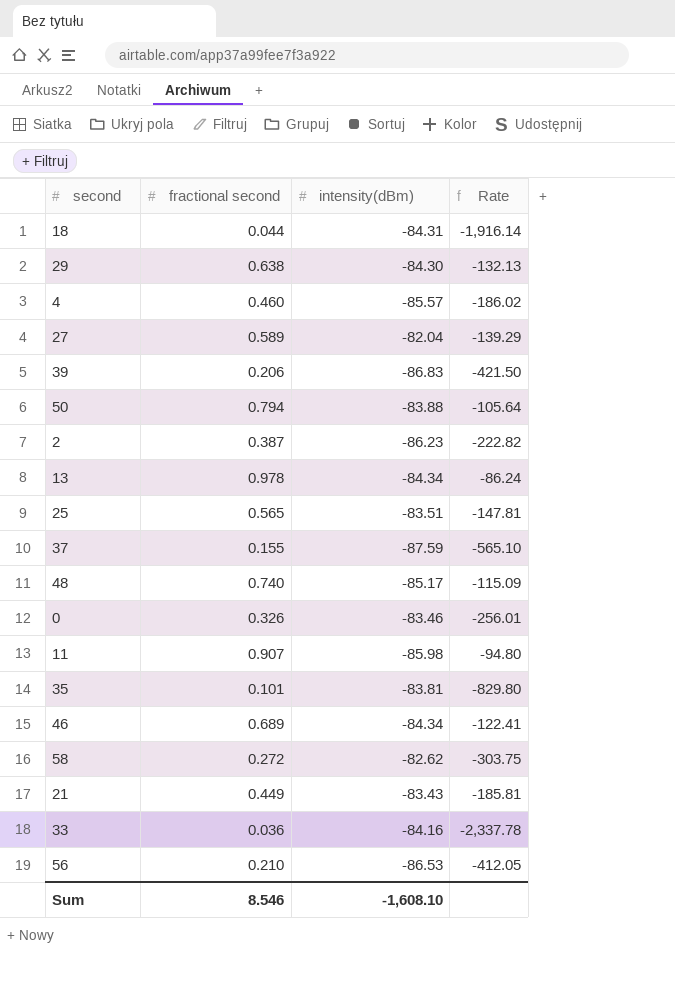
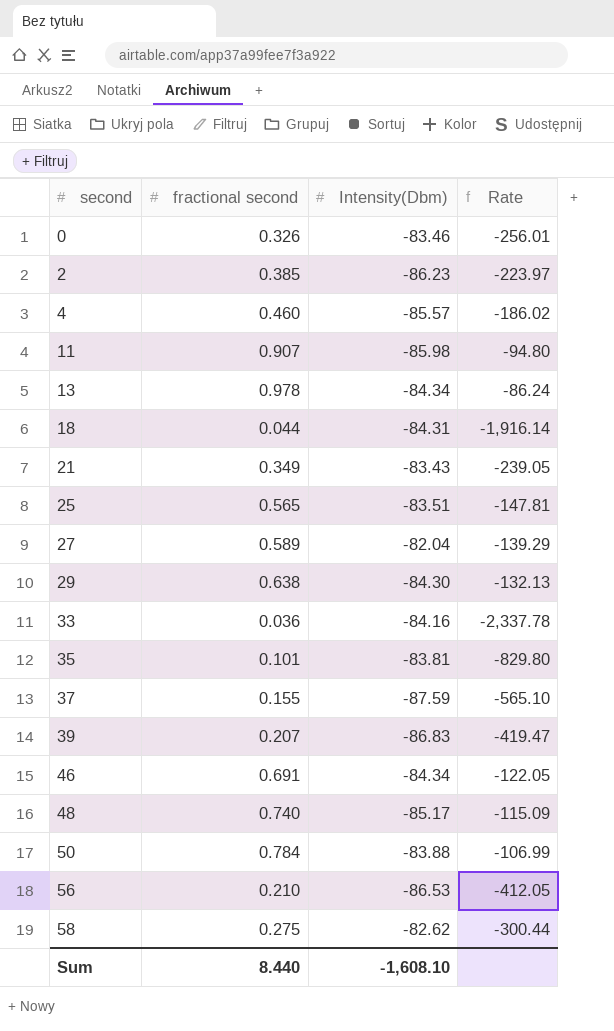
row order: none -> second ascending
column name: intensity(dBm) -> Intensity(Dbm)
2 | fractional second: 0.387 -> 0.385
2 | Rate: -222.82 -> -223.97
21 | fractional second: 0.449 -> 0.349
21 | Rate: -185.81 -> -239.05
39 | fractional second: 0.206 -> 0.207
39 | Rate: -421.50 -> -419.47
46 | fractional second: 0.689 -> 0.691
46 | Rate: -122.41 -> -122.05
50 | fractional second: 0.794 -> 0.784
50 | Rate: -105.64 -> -106.99
58 | fractional second: 0.272 -> 0.275
58 | Rate: -303.75 -> -300.44
Sum | fractional second: 8.546 -> 8.440

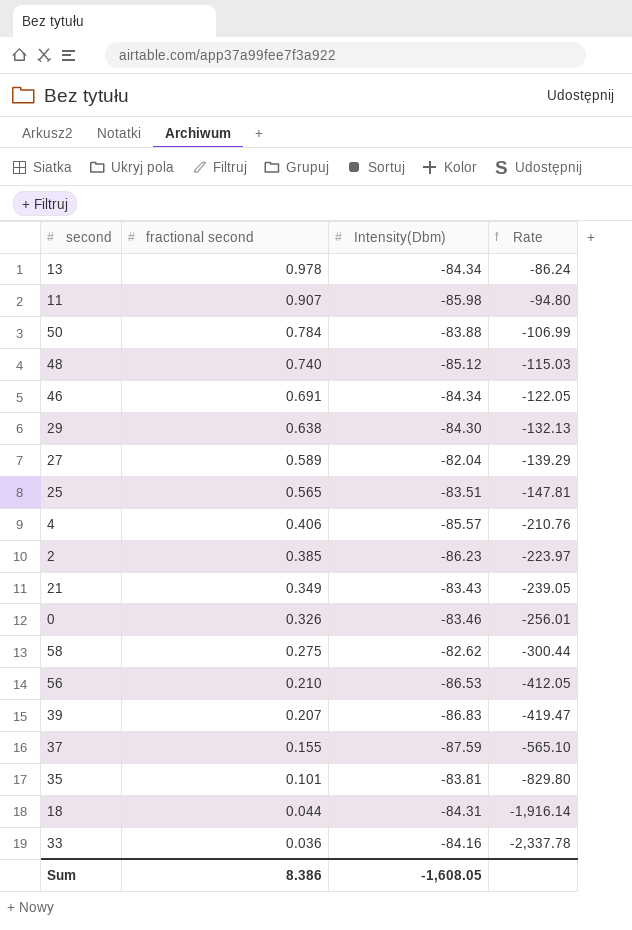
row order: second ascending -> fractional second descending
48 | Intensity(Dbm): -85.17 -> -85.12
48 | Rate: -115.09 -> -115.03
4 | fractional second: 0.460 -> 0.406
4 | Rate: -186.02 -> -210.76
Sum | fractional second: 8.440 -> 8.386
Sum | Intensity(Dbm): -1,608.10 -> -1,608.05

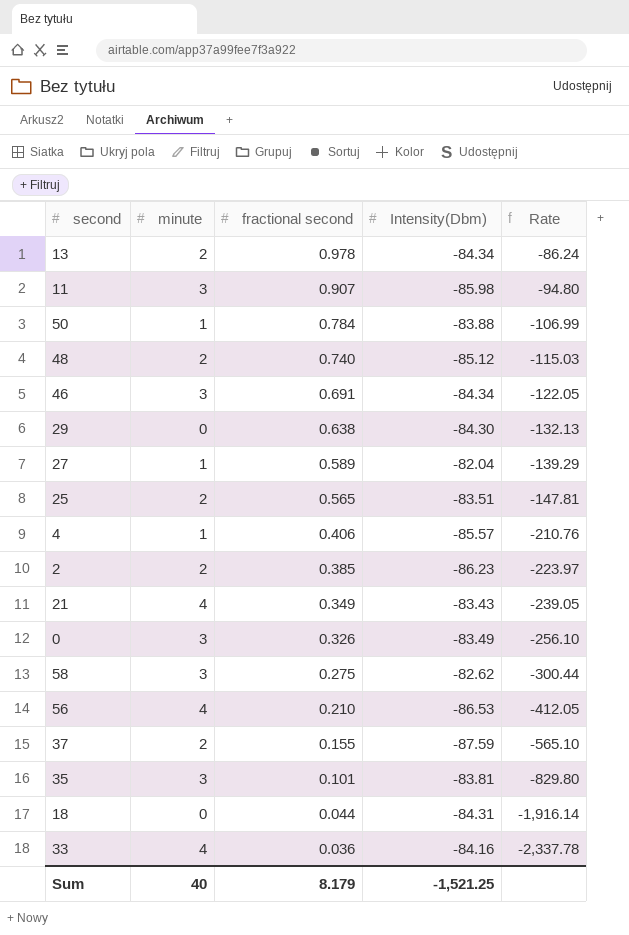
column minute | position: none -> 2
row 39: 0.207 | -86.83 | -419.47 -> none
0 | Intensity(Dbm): -83.46 -> -83.49
0 | Rate: -256.01 -> -256.10
Sum | fractional second: 8.386 -> 8.179
Sum | Intensity(Dbm): -1,608.05 -> -1,521.25

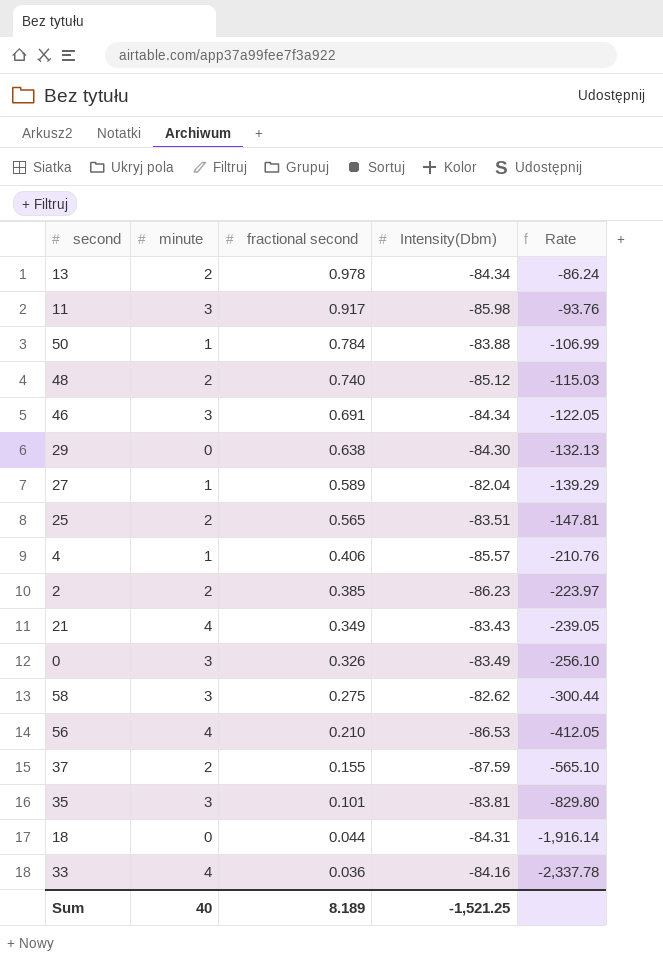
11 | fractional second: 0.907 -> 0.917
11 | Rate: -94.80 -> -93.76
Sum | fractional second: 8.179 -> 8.189

